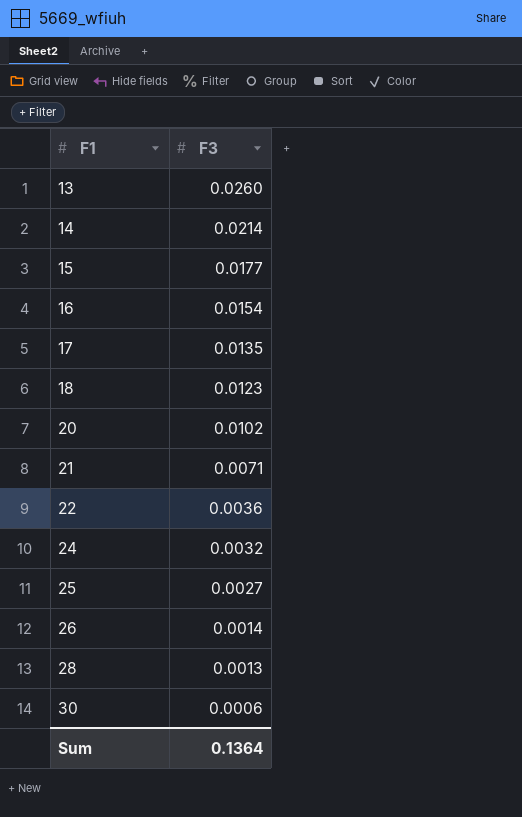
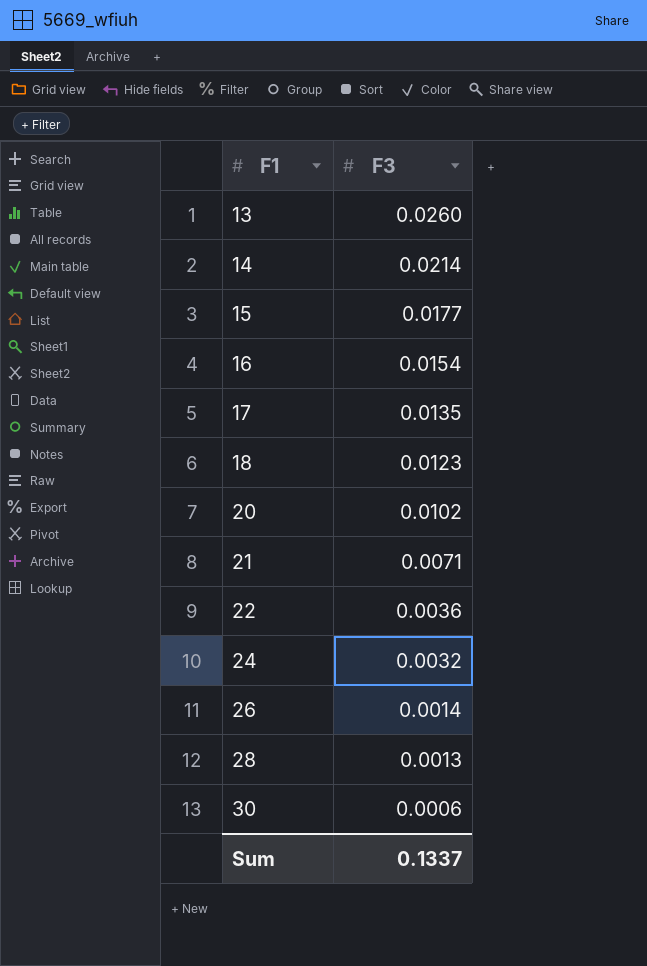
row 25: 0.0027 -> none
Sum | F3: 0.1364 -> 0.1337

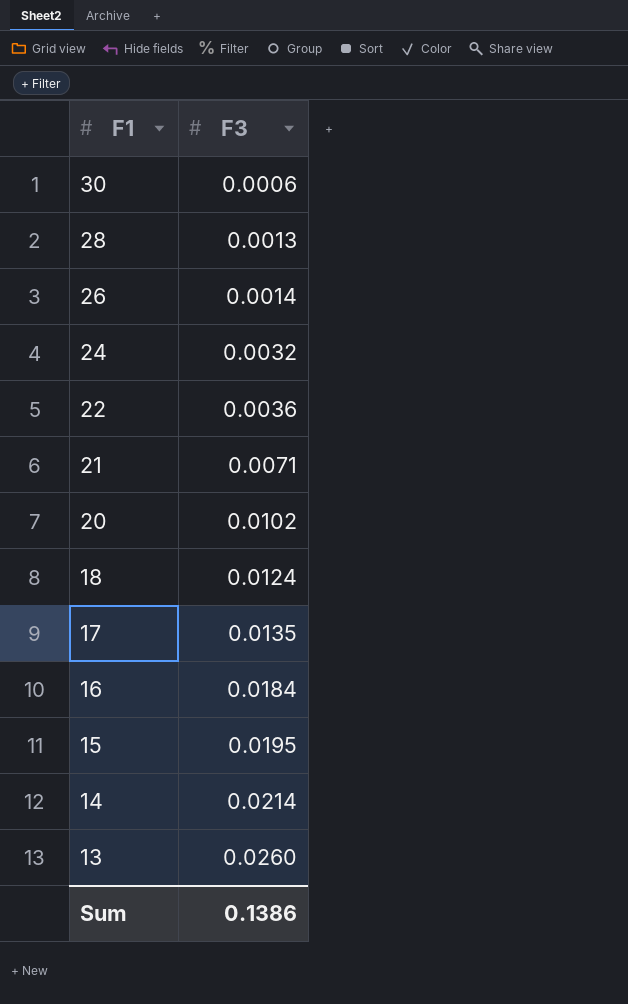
row order: F1 ascending -> F1 descending
18 | F3: 0.0123 -> 0.0124
16 | F3: 0.0154 -> 0.0184
15 | F3: 0.0177 -> 0.0195
Sum | F3: 0.1337 -> 0.1386

